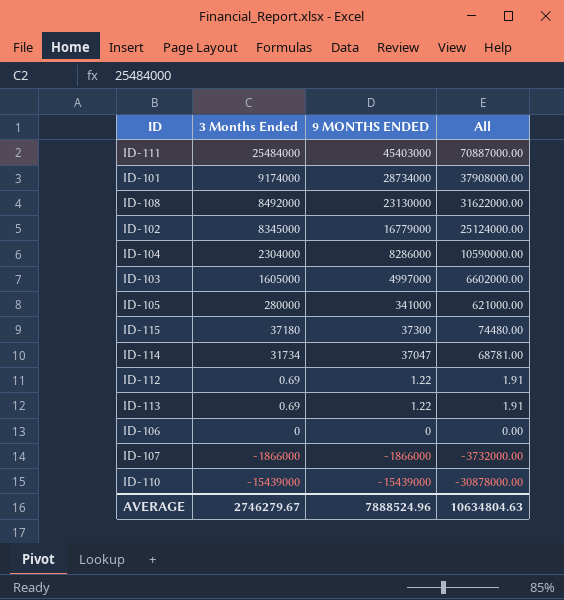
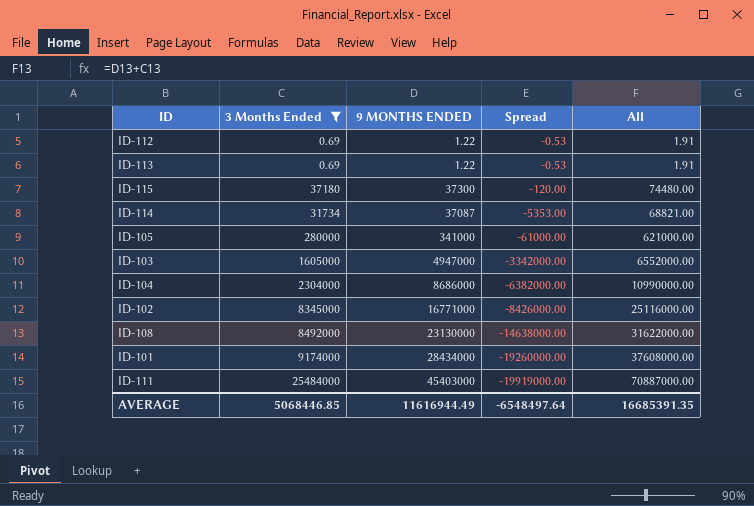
filter: none -> 3 Months Ended >= 0.69
row order: 3 Months Ended descending -> Spread descending
column Spread | formula: none -> [3 Months Ended] - [9 MONTHS ENDED]
ID-114 | 9 MONTHS ENDED: 37047 -> 37087
ID-114 | All: 68781.00 -> 68821.00
ID-103 | 9 MONTHS ENDED: 4997000 -> 4947000
ID-103 | All: 6602000.00 -> 6552000.00
ID-104 | 9 MONTHS ENDED: 8286000 -> 8686000
ID-104 | All: 10590000.00 -> 10990000.00
ID-102 | 9 MONTHS ENDED: 16779000 -> 16771000
ID-102 | All: 25124000.00 -> 25116000.00
ID-101 | 9 MONTHS ENDED: 28734000 -> 28434000
ID-101 | All: 37908000.00 -> 37608000.00
AVERAGE | 3 Months Ended: 2746279.67 -> 5068446.85
AVERAGE | 9 MONTHS ENDED: 7888524.96 -> 11616944.49
AVERAGE | All: 10634804.63 -> 16685391.35

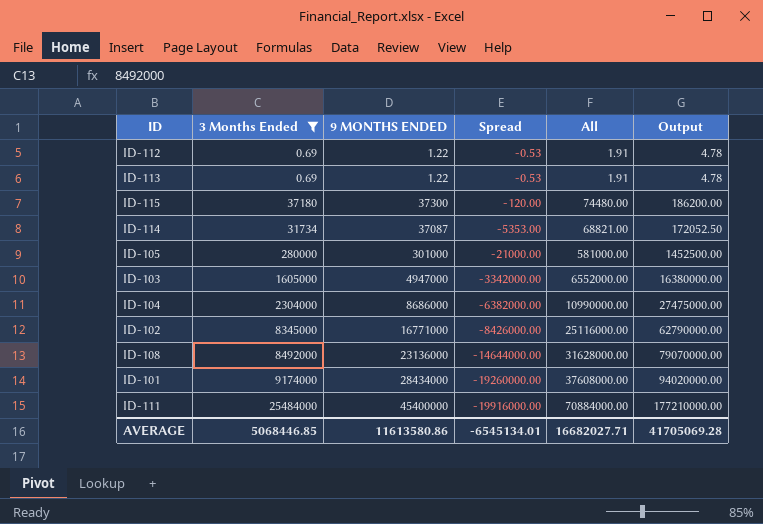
column Output | formula: none -> [All] * 2.5
ID-105 | 9 MONTHS ENDED: 341000 -> 301000
ID-105 | Spread: -61000.00 -> -21000.00
ID-105 | All: 621000.00 -> 581000.00
ID-108 | 9 MONTHS ENDED: 23130000 -> 23136000
ID-108 | Spread: -14638000.00 -> -14644000.00
ID-108 | All: 31622000.00 -> 31628000.00
ID-111 | 9 MONTHS ENDED: 45403000 -> 45400000
ID-111 | Spread: -19919000.00 -> -19916000.00
ID-111 | All: 70887000.00 -> 70884000.00
AVERAGE | 9 MONTHS ENDED: 11616944.49 -> 11613580.86
AVERAGE | Spread: -6548497.64 -> -6545134.01
AVERAGE | All: 16685391.35 -> 16682027.71

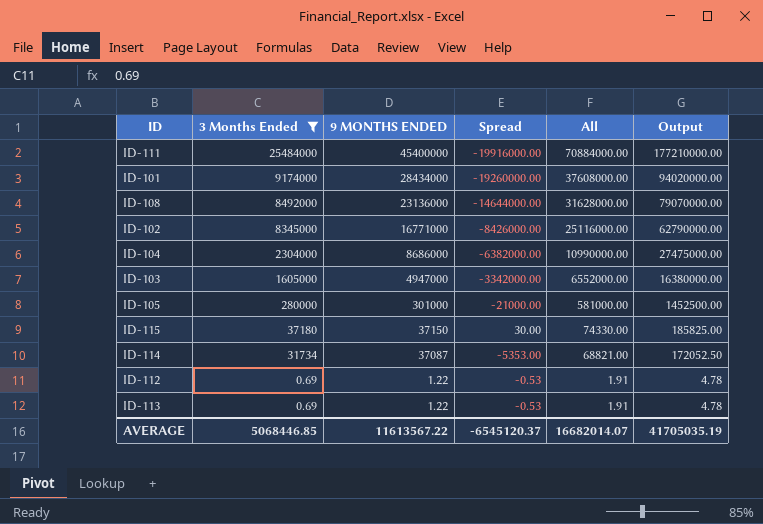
row order: Spread descending -> 3 Months Ended descending
ID-115 | 9 MONTHS ENDED: 37300 -> 37150
ID-115 | Spread: -120.00 -> 30.00
ID-115 | All: 74480.00 -> 74330.00
ID-115 | Output: 186200.00 -> 185825.00
AVERAGE | 9 MONTHS ENDED: 11613580.86 -> 11613567.22
AVERAGE | Spread: -6545134.01 -> -6545120.37
AVERAGE | All: 16682027.71 -> 16682014.07
AVERAGE | Output: 41705069.28 -> 41705035.19

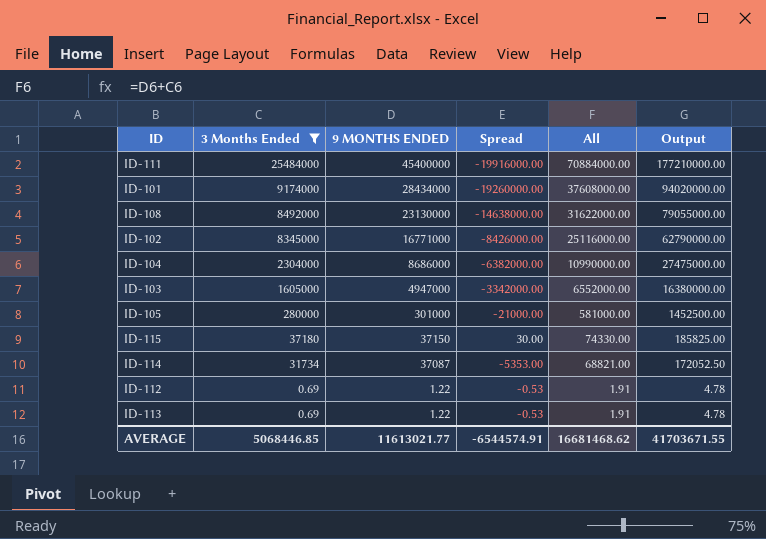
ID-108 | 9 MONTHS ENDED: 23136000 -> 23130000
ID-108 | Spread: -14644000.00 -> -14638000.00
ID-108 | All: 31628000.00 -> 31622000.00
ID-108 | Output: 79070000.00 -> 79055000.00
AVERAGE | 9 MONTHS ENDED: 11613567.22 -> 11613021.77
AVERAGE | Spread: -6545120.37 -> -6544574.91
AVERAGE | All: 16682014.07 -> 16681468.62
AVERAGE | Output: 41705035.19 -> 41703671.55

